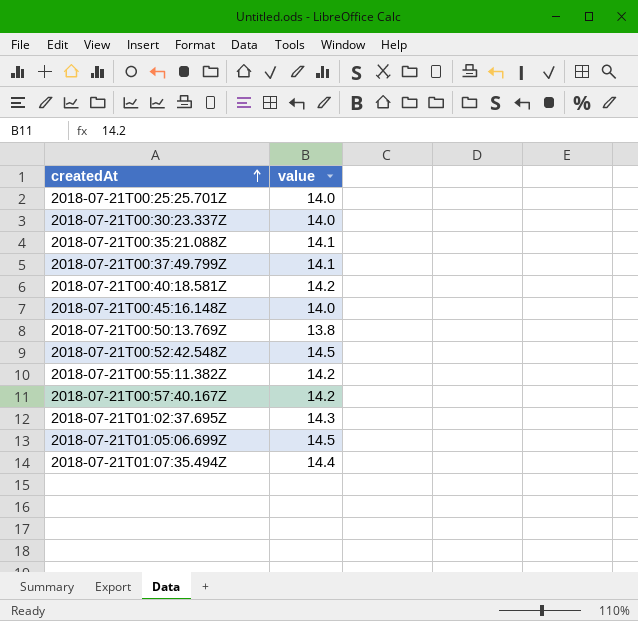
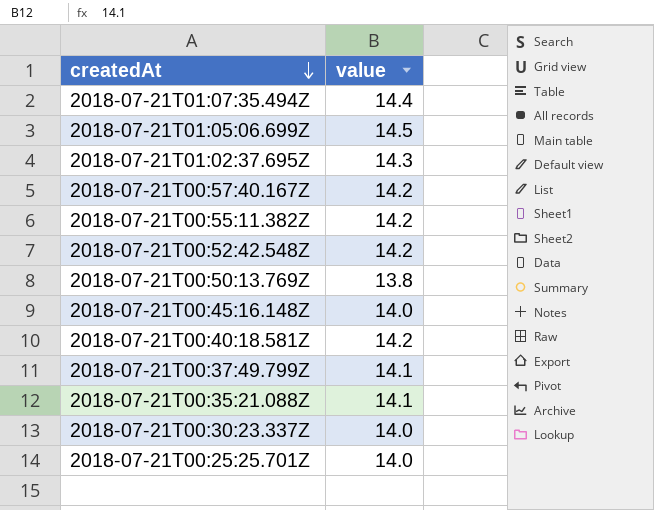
row order: createdAt ascending -> createdAt descending
2018-07-21T00:52:42.548Z | value: 14.5 -> 14.2

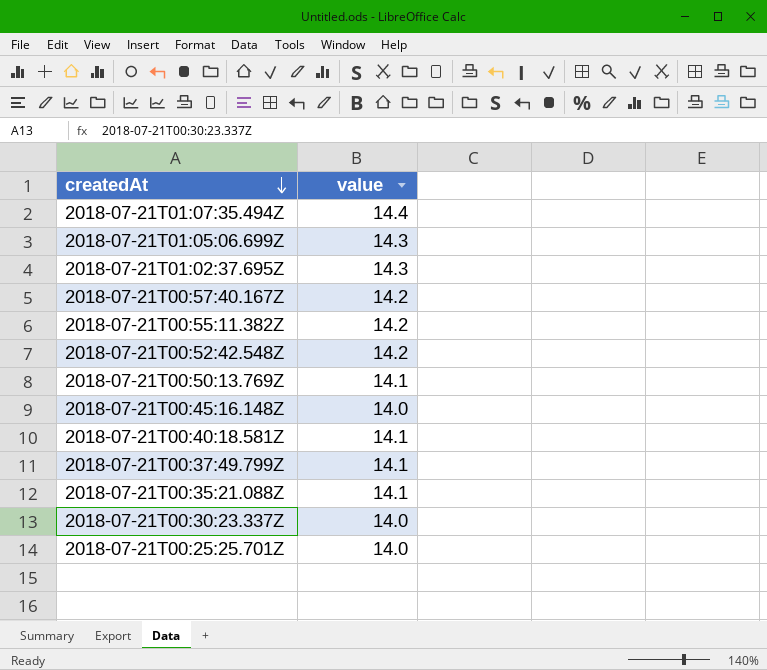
2018-07-21T01:05:06.699Z | value: 14.5 -> 14.3
2018-07-21T00:50:13.769Z | value: 13.8 -> 14.1
2018-07-21T00:40:18.581Z | value: 14.2 -> 14.1

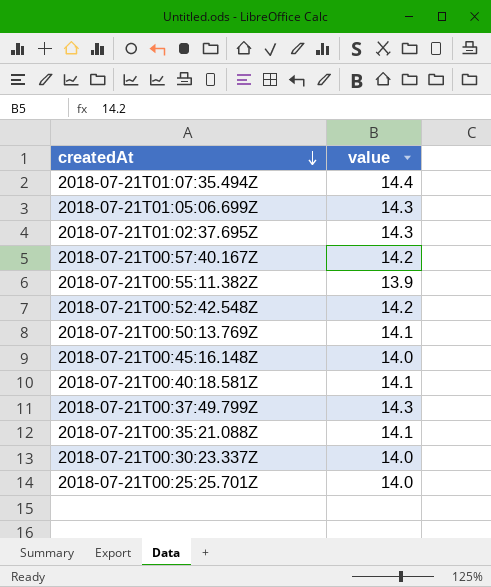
2018-07-21T00:55:11.382Z | value: 14.2 -> 13.9
2018-07-21T00:37:49.799Z | value: 14.1 -> 14.3

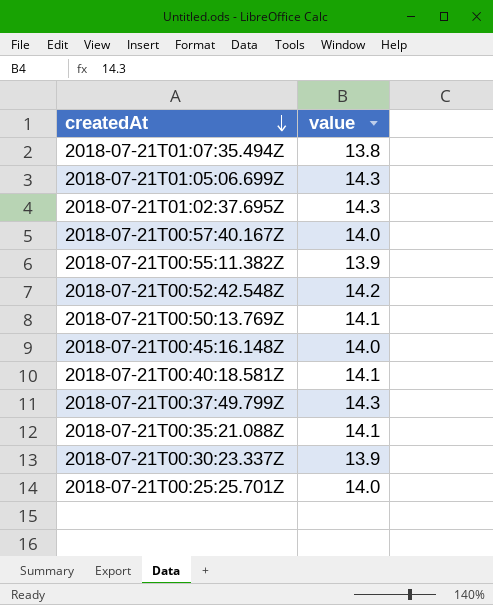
2018-07-21T01:07:35.494Z | value: 14.4 -> 13.8
2018-07-21T00:57:40.167Z | value: 14.2 -> 14.0
2018-07-21T00:30:23.337Z | value: 14.0 -> 13.9

